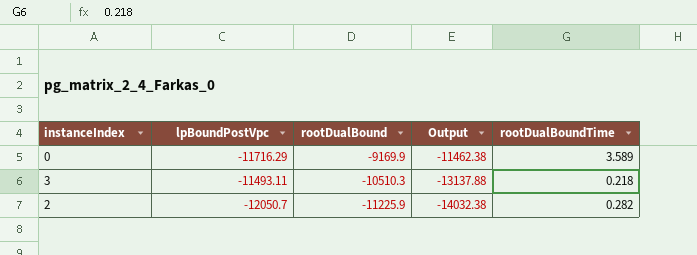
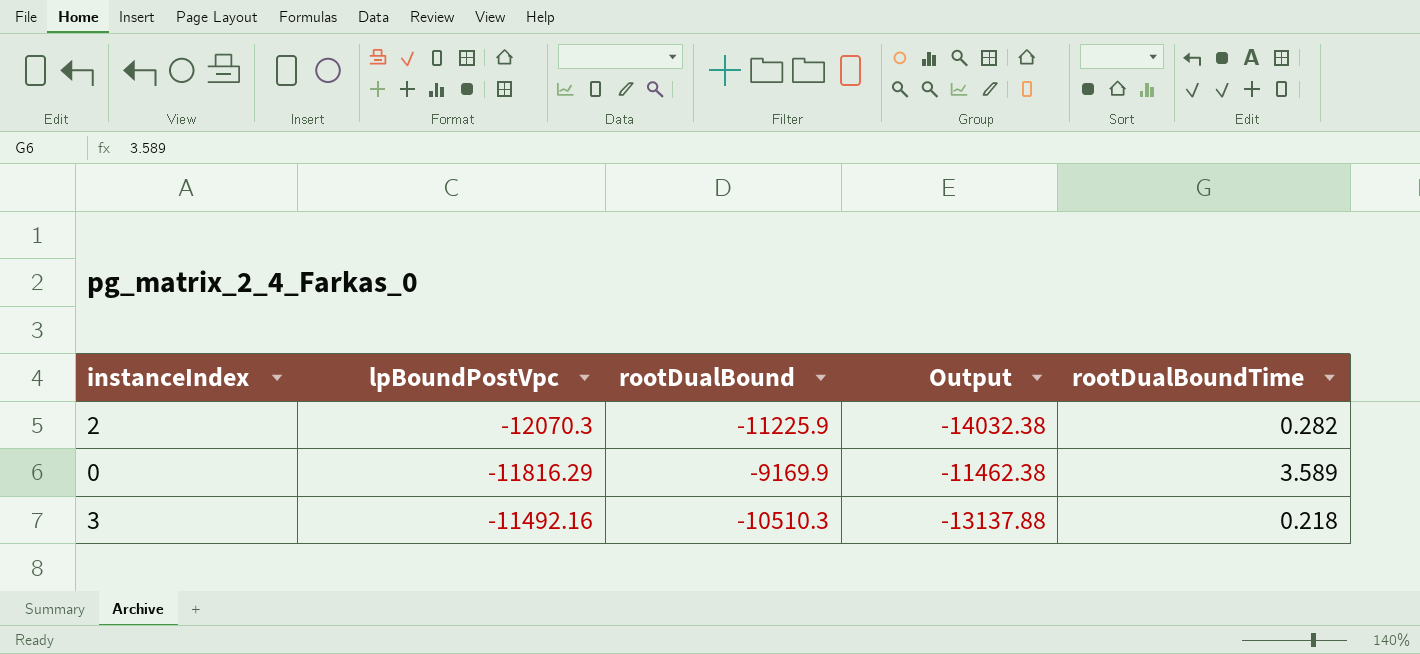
row order: rootDualBound descending -> lpBoundPostVpc ascending
2 | lpBoundPostVpc: -12050.7 -> -12070.3
0 | lpBoundPostVpc: -11716.29 -> -11816.29
3 | lpBoundPostVpc: -11493.11 -> -11492.16

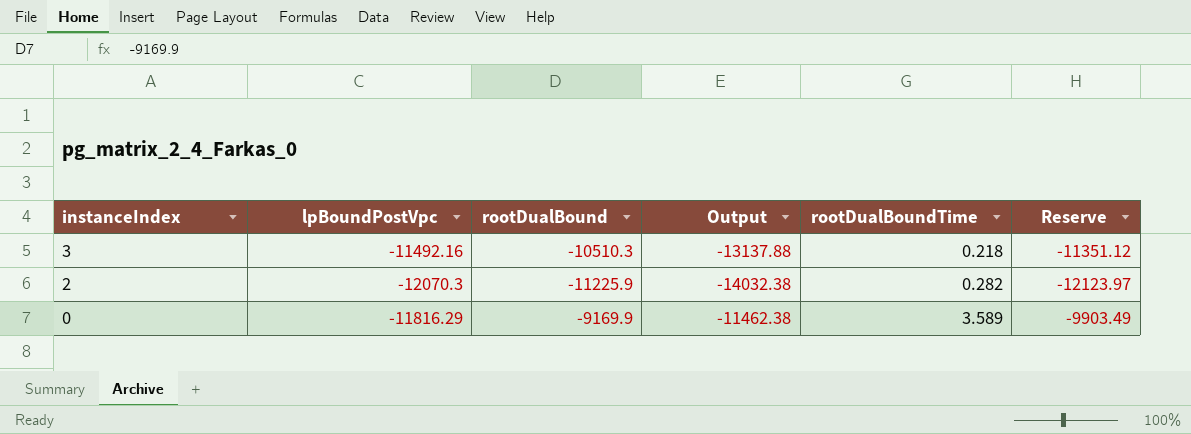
row order: lpBoundPostVpc ascending -> instanceIndex descending
column Reserve | formula: none -> [rootDualBound] * 1.08

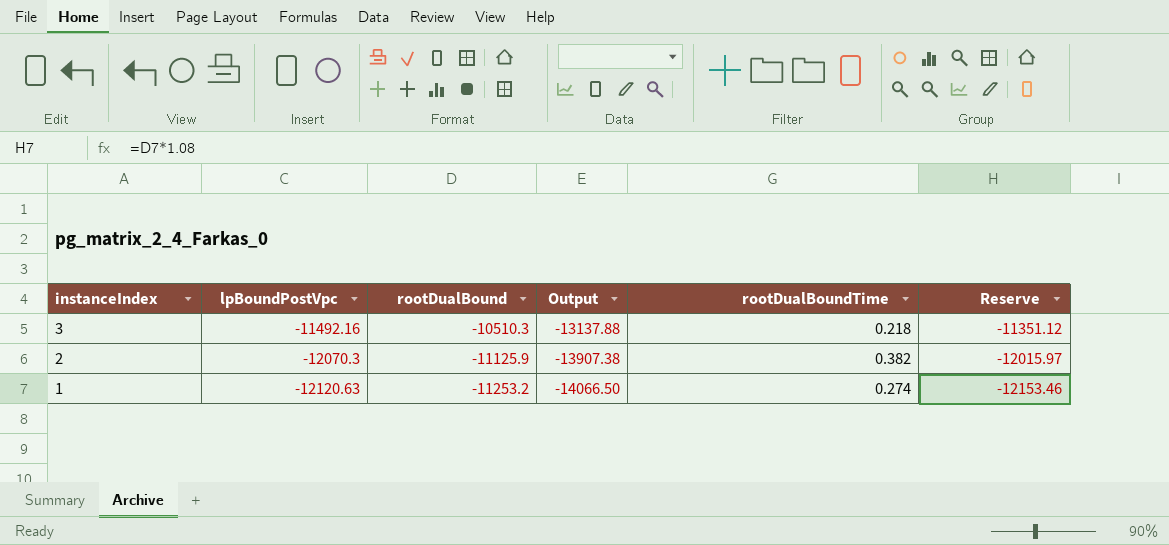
row 0: -11816.29 | -9169.9 | -11462.38 | 3.589 | -9903.49 -> none
2 | rootDualBound: -11225.9 -> -11125.9
2 | Output: -14032.38 -> -13907.38
2 | rootDualBoundTime: 0.282 -> 0.382
2 | Reserve: -12123.97 -> -12015.97
row 1: none -> -12120.63 | -11253.2 | -14066.50 | 0.274 | -12153.46

